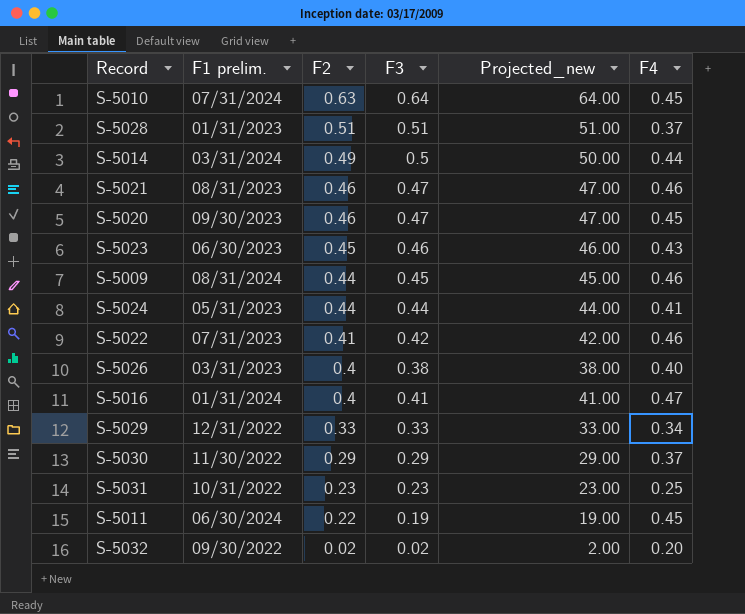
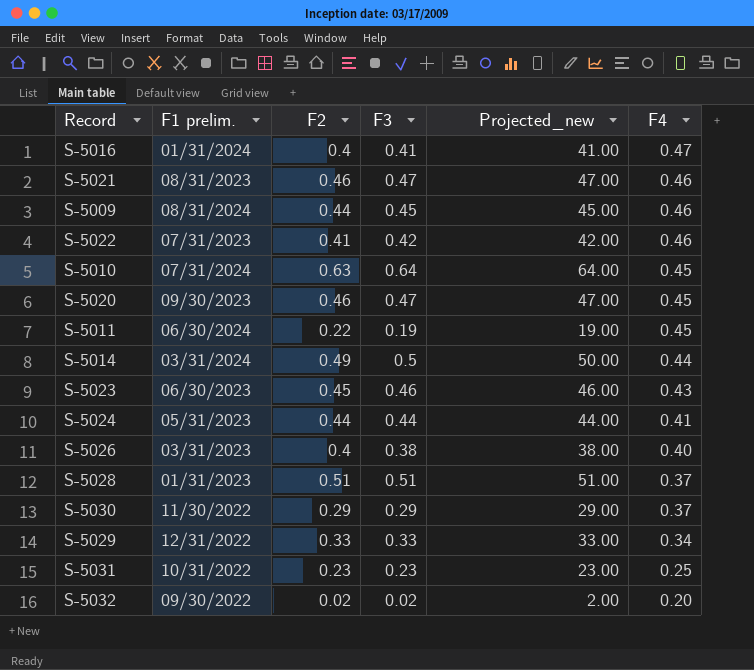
row order: F2 descending -> F4 descending

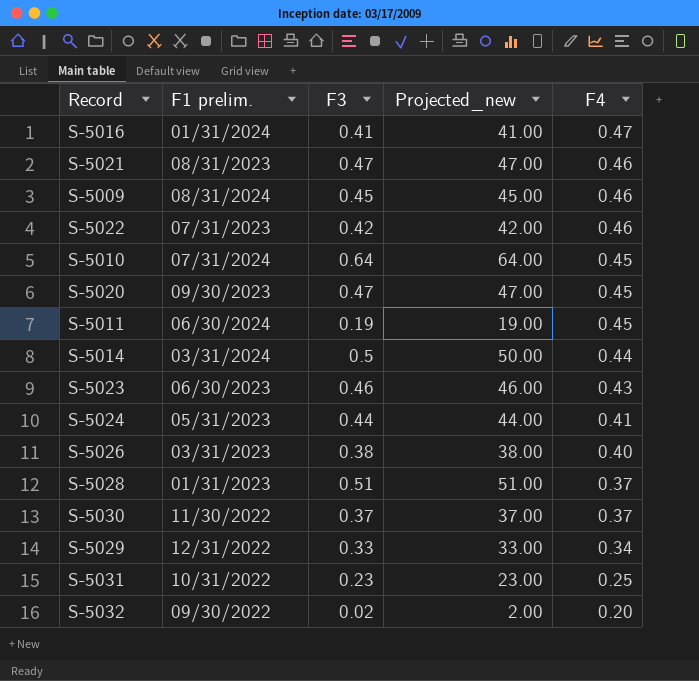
column F2 | position: 3 -> none
S-5030 | F3: 0.29 -> 0.37
S-5030 | Projected_new: 29.00 -> 37.00

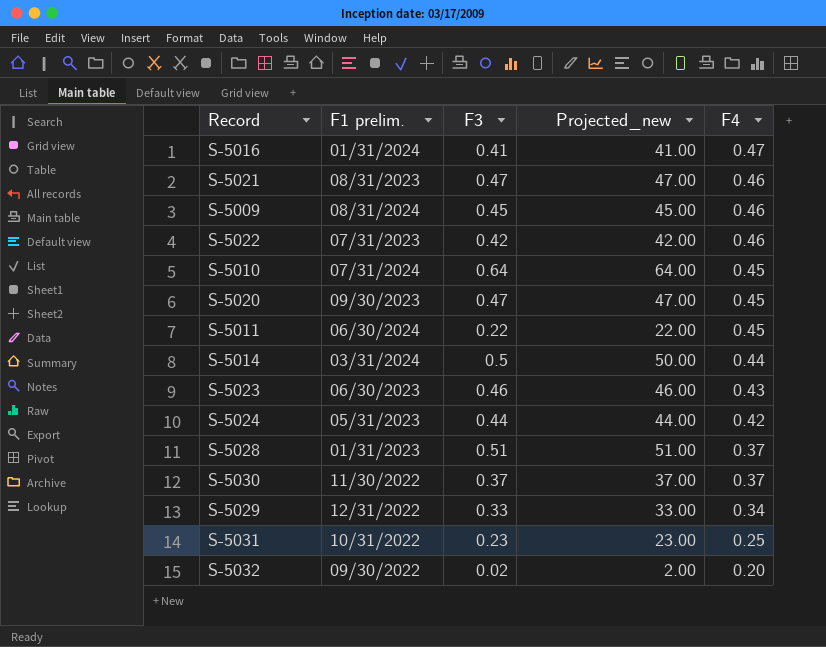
row S-5026: 03/31/2023 | 0.38 | 38.00 | 0.40 -> none
S-5011 | F3: 0.19 -> 0.22
S-5011 | Projected_new: 19.00 -> 22.00
S-5024 | F4: 0.41 -> 0.42

